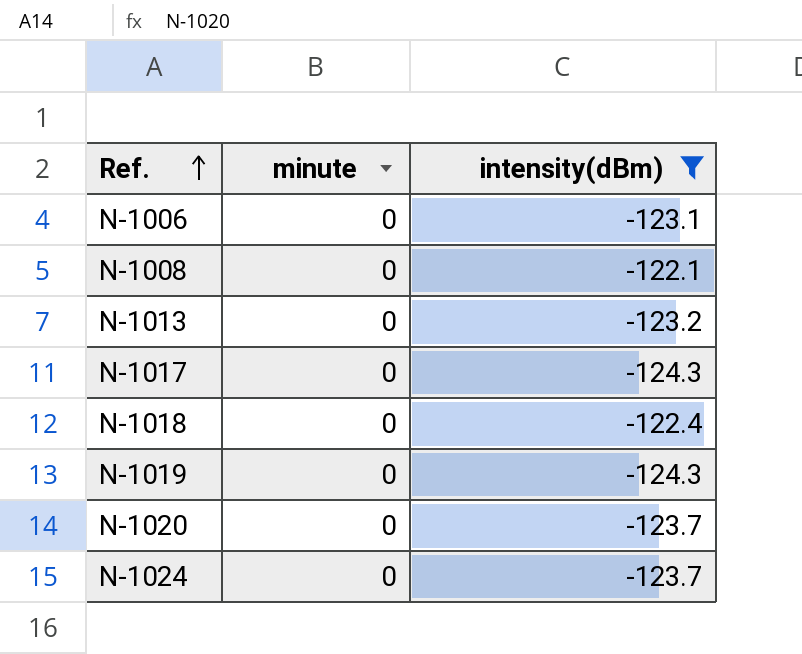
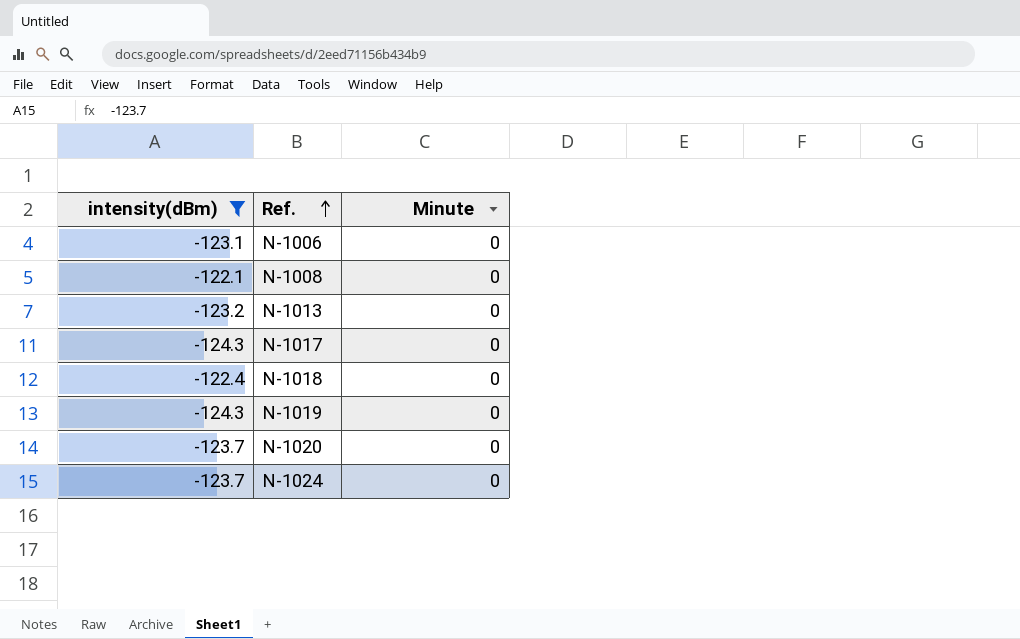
column intensity(dBm) | position: 3 -> 1
column name: minute -> Minute

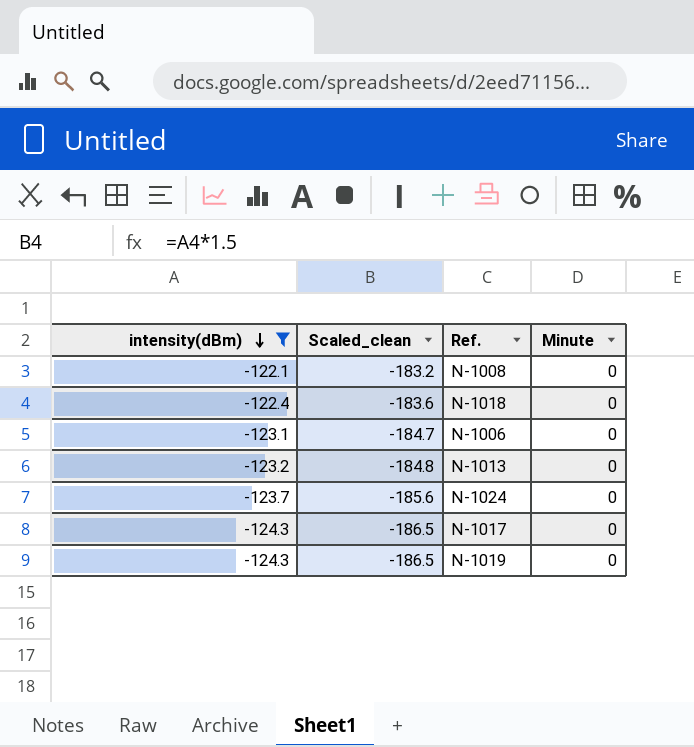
row order: Ref. ascending -> intensity(dBm) descending
column Scaled_clean | formula: none -> [intensity(dBm)] * 1.5
row N-1020: -123.7 | 0 -> none

